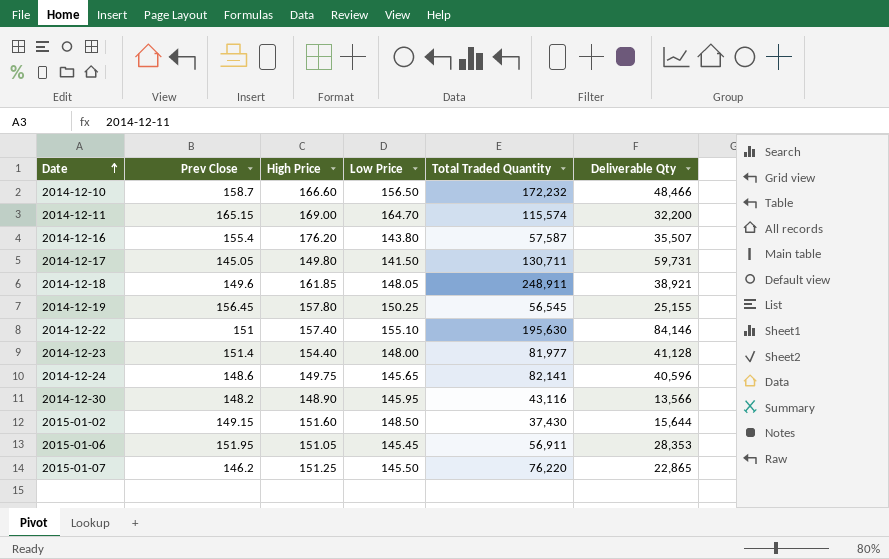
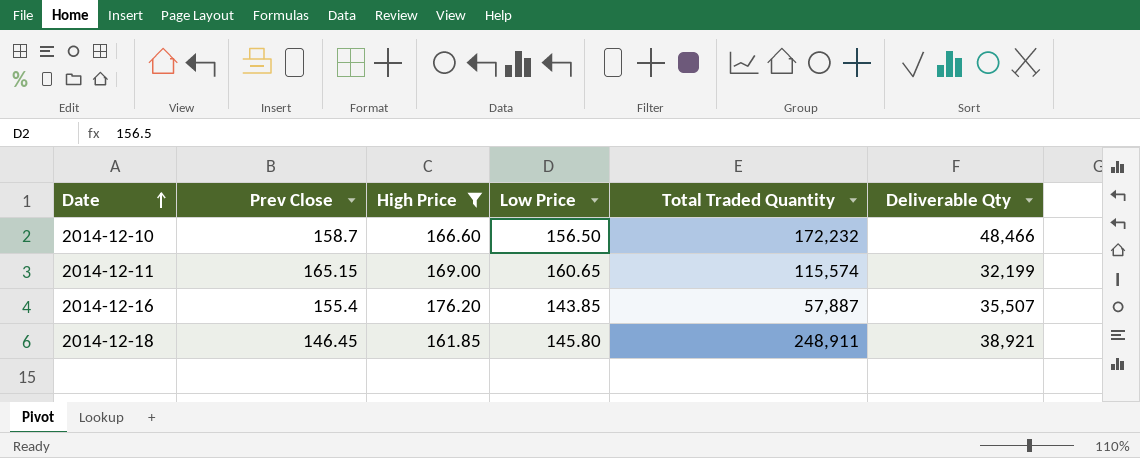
filter: none -> High Price >= 161.85
2014-12-11 | Low Price: 164.70 -> 160.65
2014-12-11 | Deliverable Qty: 32,200 -> 32,199
2014-12-16 | Low Price: 143.80 -> 143.85
2014-12-16 | Total Traded Quantity: 57,587 -> 57,887
2014-12-18 | Prev Close: 149.6 -> 146.45
2014-12-18 | Low Price: 148.05 -> 145.80

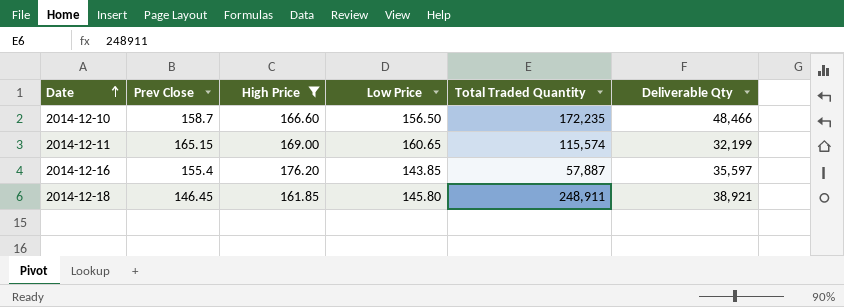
2014-12-10 | Total Traded Quantity: 172,232 -> 172,235
2014-12-16 | Deliverable Qty: 35,507 -> 35,597

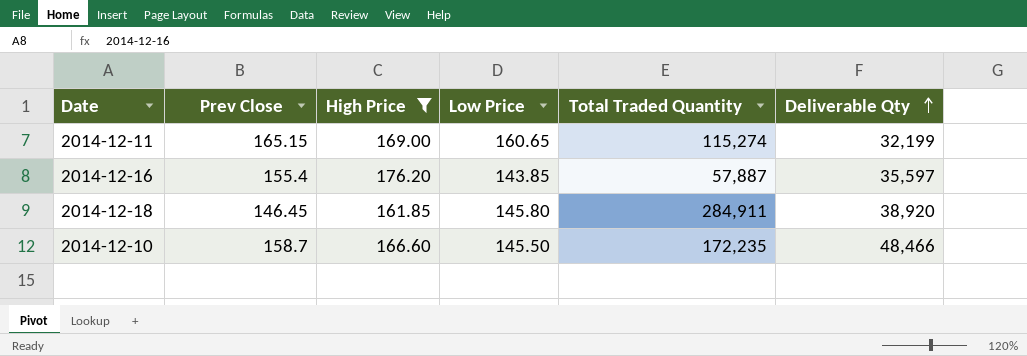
row order: Date ascending -> Deliverable Qty ascending
2014-12-11 | Total Traded Quantity: 115,574 -> 115,274
2014-12-18 | Total Traded Quantity: 248,911 -> 284,911
2014-12-18 | Deliverable Qty: 38,921 -> 38,920
2014-12-10 | Low Price: 156.50 -> 145.50

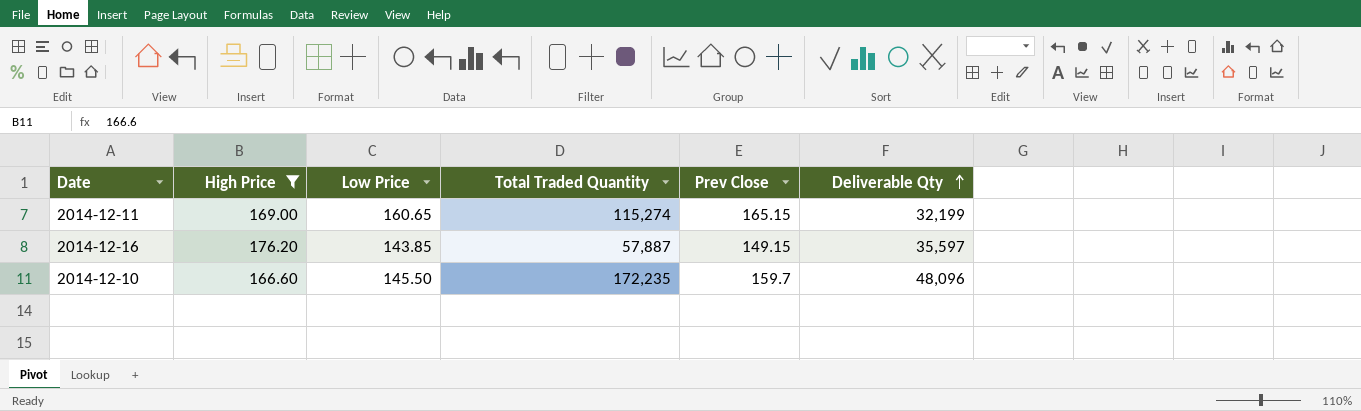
column Prev Close | position: 2 -> 5
row 2014-12-18: 146.45 | 161.85 | 145.80 | 284,911 | 38,920 -> none
2014-12-16 | Prev Close: 155.4 -> 149.15
2014-12-10 | Prev Close: 158.7 -> 159.7
2014-12-10 | Deliverable Qty: 48,466 -> 48,096

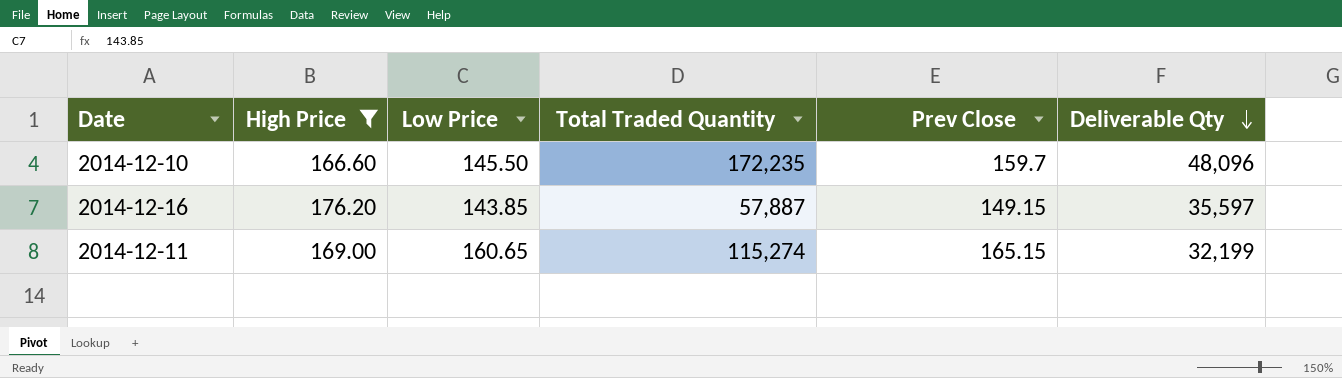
row order: Deliverable Qty ascending -> Deliverable Qty descending

